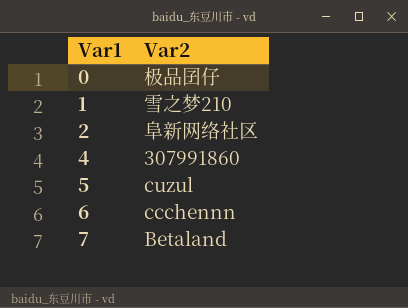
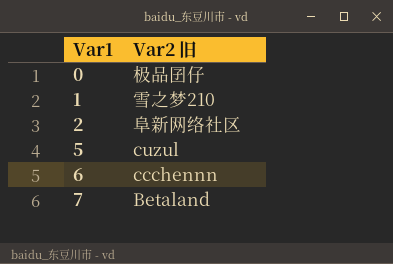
column name: Var2 -> Var2 旧
row 4: 307991860 -> none

